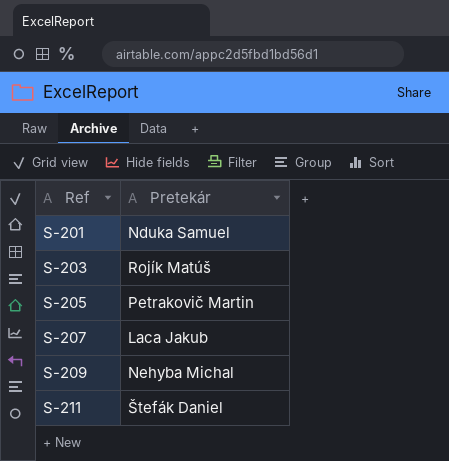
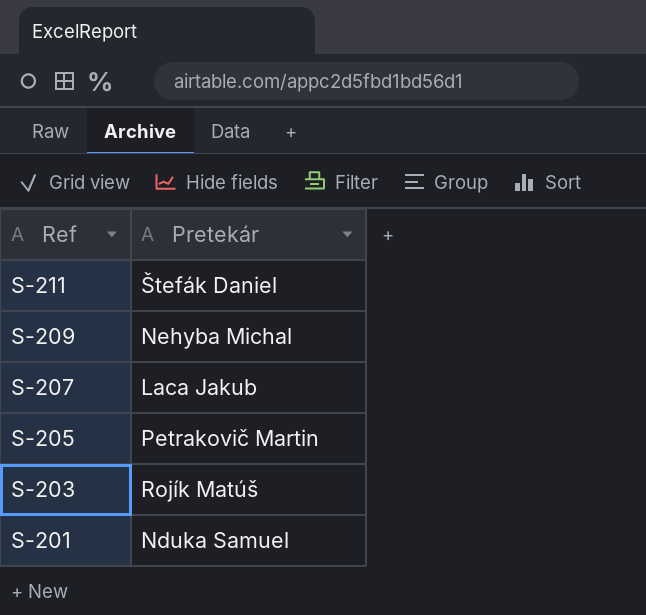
row order: Ref ascending -> Ref descending

